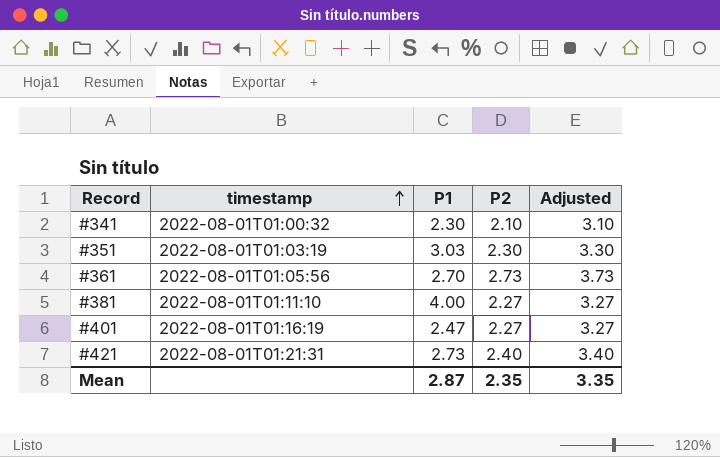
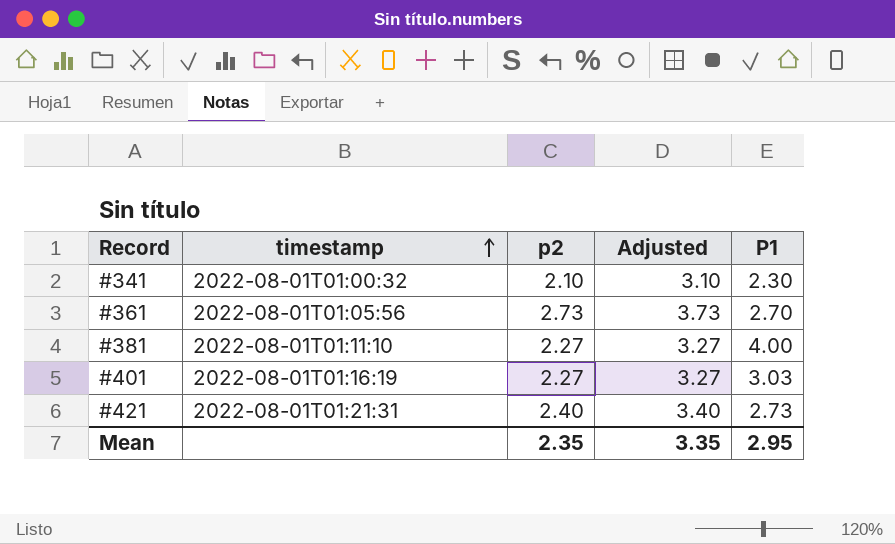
column name: P2 -> p2
column P1 | position: 3 -> 5
row #351: 2022-08-01T01:03:19 | 3.03 | 2.30 | 3.30 -> none
#401 | P1: 2.47 -> 3.03
Mean | P1: 2.87 -> 2.95

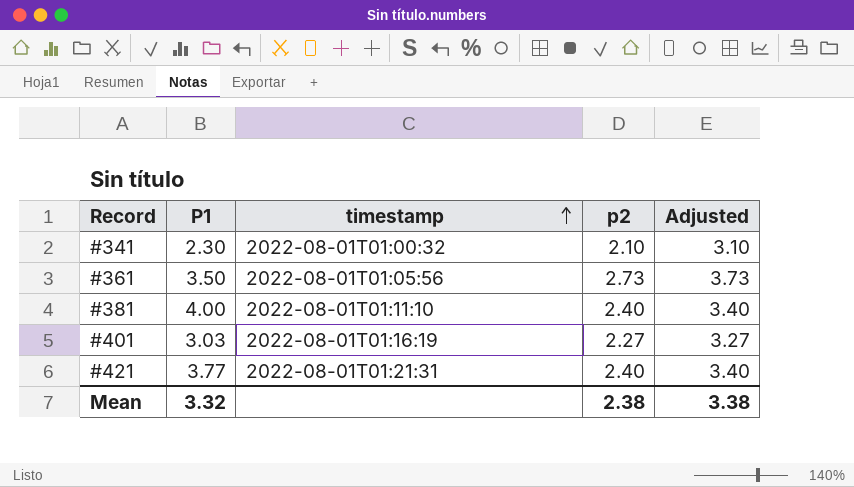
column P1 | position: 5 -> 2
#361 | P1: 2.70 -> 3.50
#381 | p2: 2.27 -> 2.40
#381 | Adjusted: 3.27 -> 3.40
#421 | P1: 2.73 -> 3.77
Mean | P1: 2.95 -> 3.32
Mean | p2: 2.35 -> 2.38
Mean | Adjusted: 3.35 -> 3.38

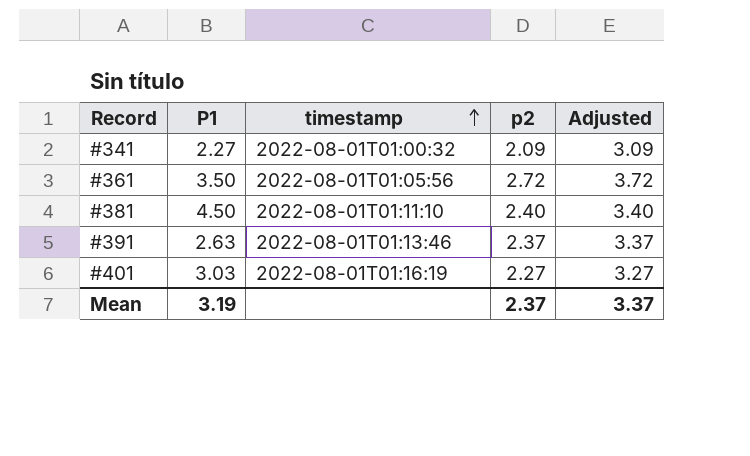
row #421: 3.77 | 2022-08-01T01:21:31 | 2.40 | 3.40 -> none
#341 | P1: 2.30 -> 2.27
#341 | p2: 2.10 -> 2.09
#341 | Adjusted: 3.10 -> 3.09
#361 | p2: 2.73 -> 2.72
#361 | Adjusted: 3.73 -> 3.72
#381 | P1: 4.00 -> 4.50
row #391: none -> 2.63 | 2022-08-01T01:13:46 | 2.37 | 3.37
Mean | P1: 3.32 -> 3.19
Mean | p2: 2.38 -> 2.37
Mean | Adjusted: 3.38 -> 3.37

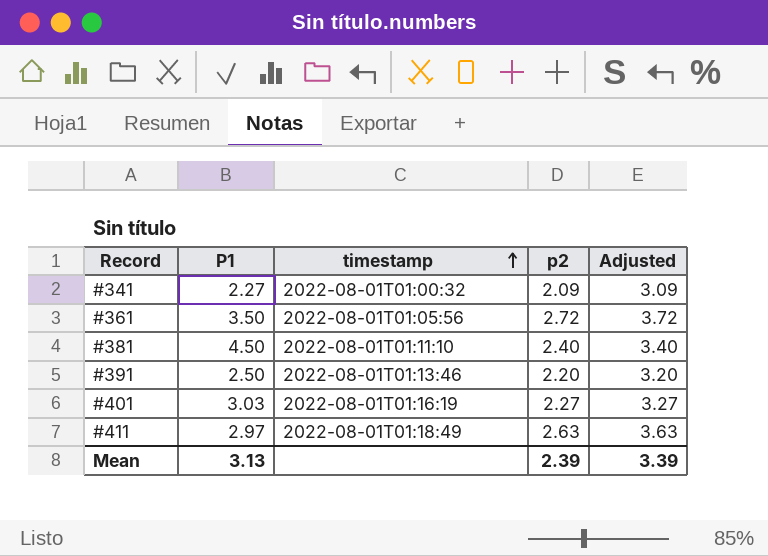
#391 | P1: 2.63 -> 2.50
#391 | p2: 2.37 -> 2.20
#391 | Adjusted: 3.37 -> 3.20
row #411: none -> 2.97 | 2022-08-01T01:18:49 | 2.63 | 3.63
Mean | P1: 3.19 -> 3.13
Mean | p2: 2.37 -> 2.39
Mean | Adjusted: 3.37 -> 3.39

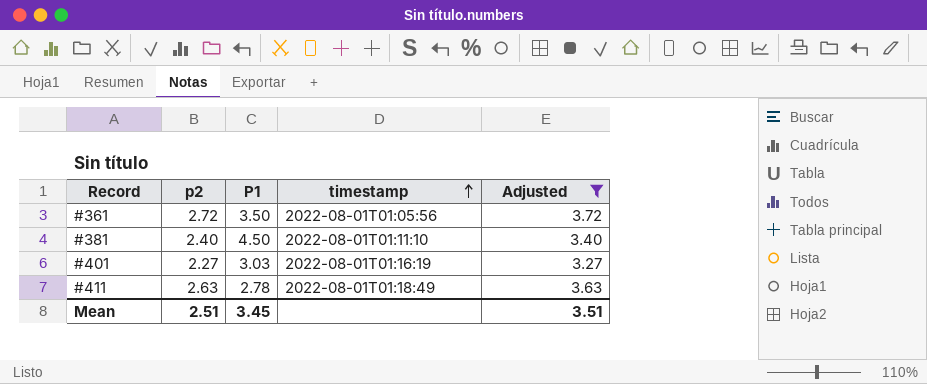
filter: none -> Adjusted >= 3.27
column p2 | position: 4 -> 2
#411 | P1: 2.97 -> 2.78
Mean | p2: 2.39 -> 2.51
Mean | P1: 3.13 -> 3.45
Mean | Adjusted: 3.39 -> 3.51

